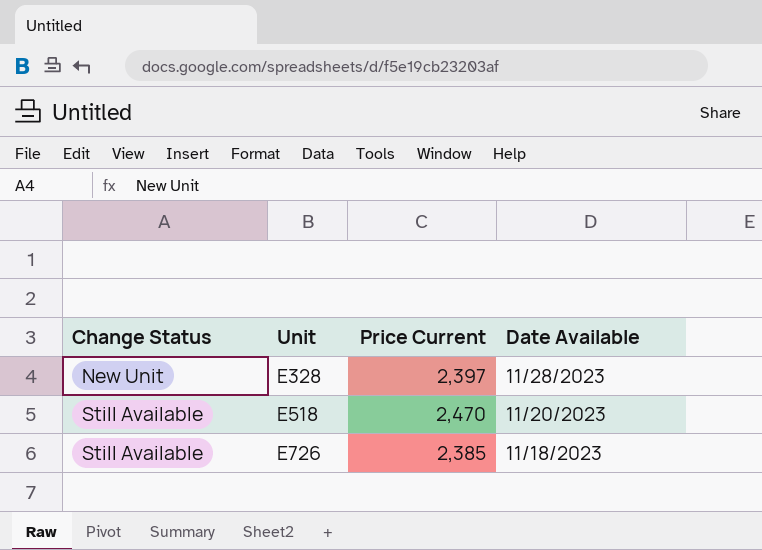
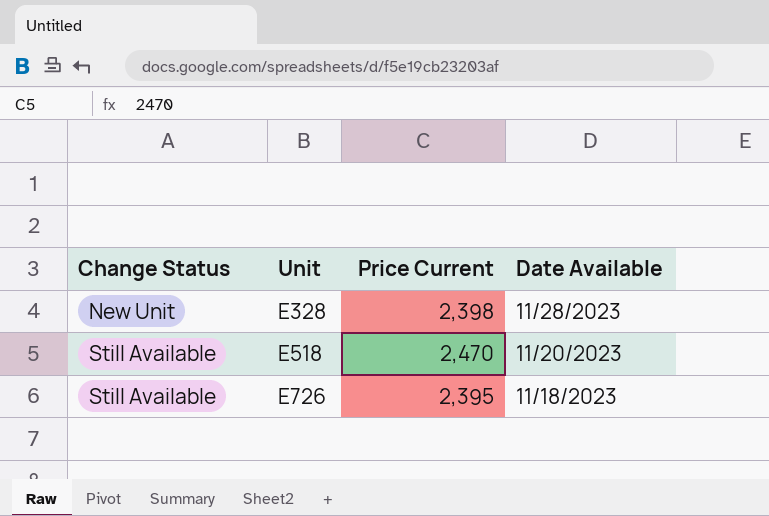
E328 | Price Current: 2,397 -> 2,398
E726 | Price Current: 2,385 -> 2,395

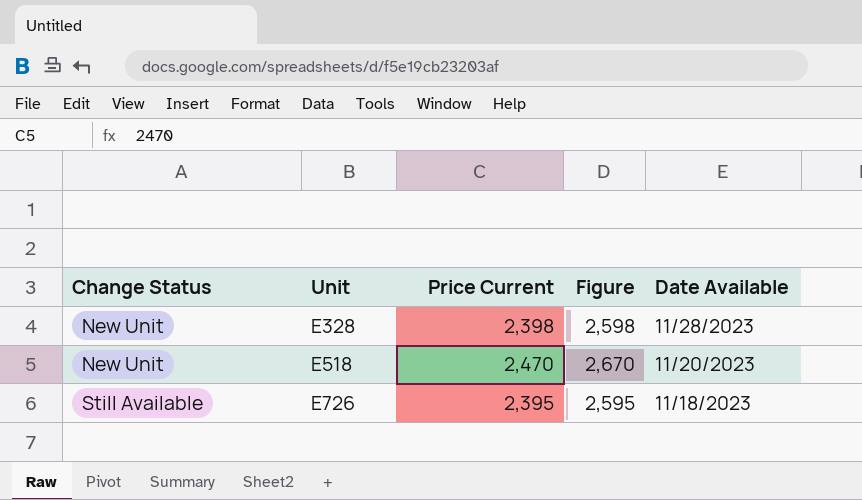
column Figure | formula: none -> [Price Current] + 200
E518 | Change Status: Still Available -> New Unit

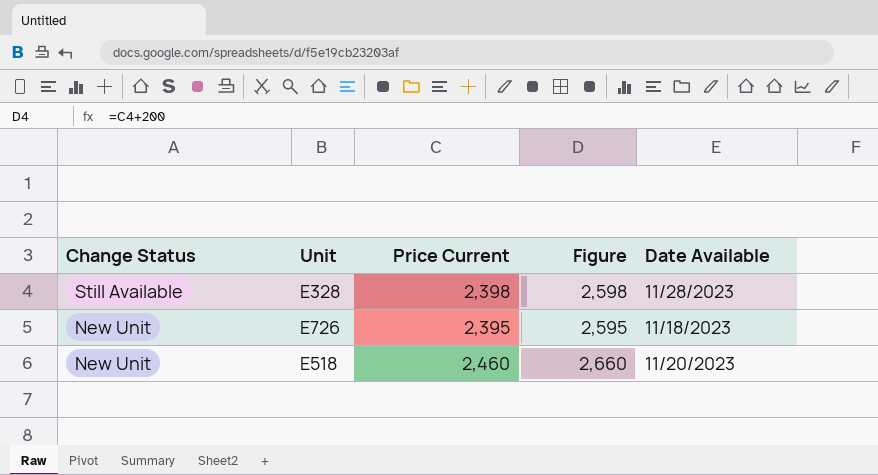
row order: Change Status ascending -> Change Status descending
E328 | Change Status: New Unit -> Still Available
E726 | Change Status: Still Available -> New Unit
E518 | Price Current: 2,470 -> 2,460
E518 | Figure: 2,670 -> 2,660

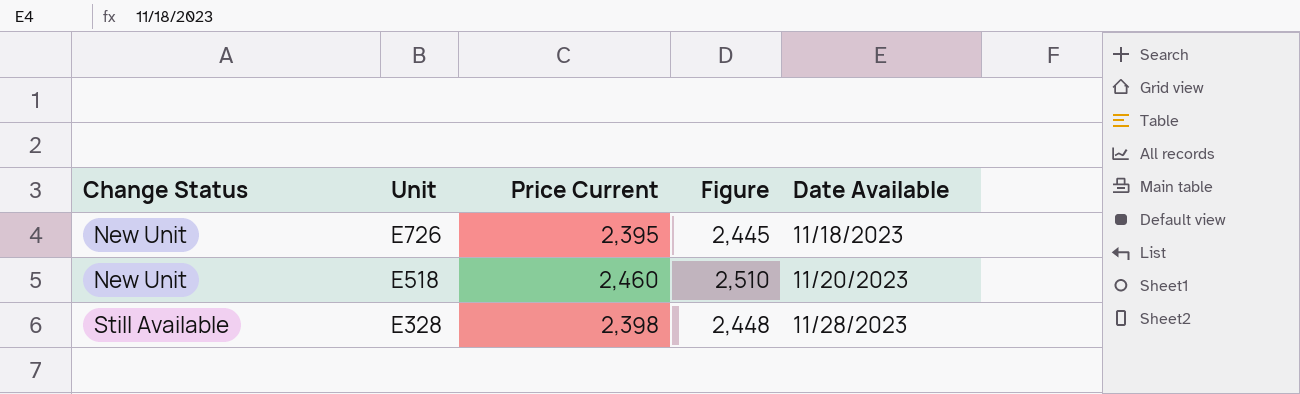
row order: Change Status descending -> Change Status ascending
column Figure | formula: [Price Current] + 200 -> [Price Current] + 50

